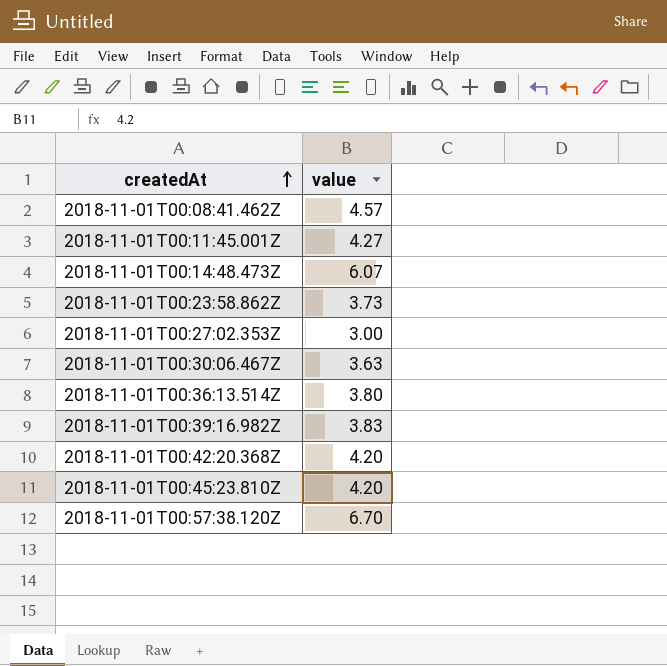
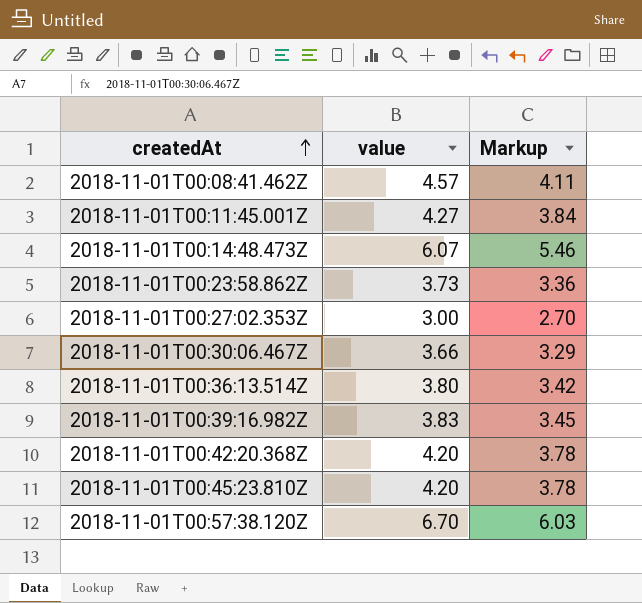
column Markup | formula: none -> [value] * 0.9
2018-11-01T00:30:06.467Z | value: 3.63 -> 3.66

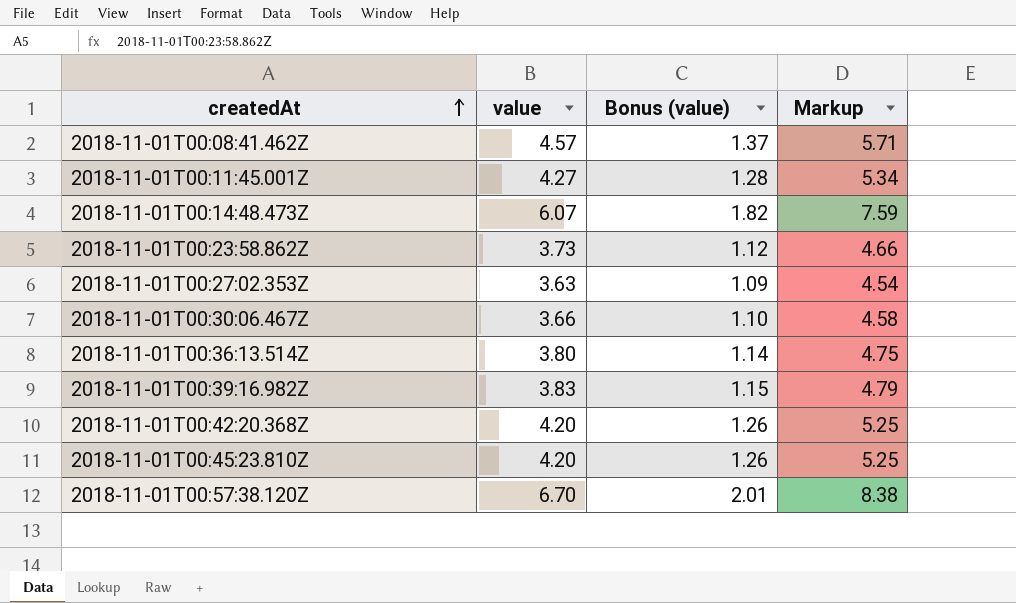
column Bonus (value) | formula: none -> [value] * 0.3
column Markup | formula: [value] * 0.9 -> [value] * 1.25
2018-11-01T00:27:02.353Z | value: 3.00 -> 3.63

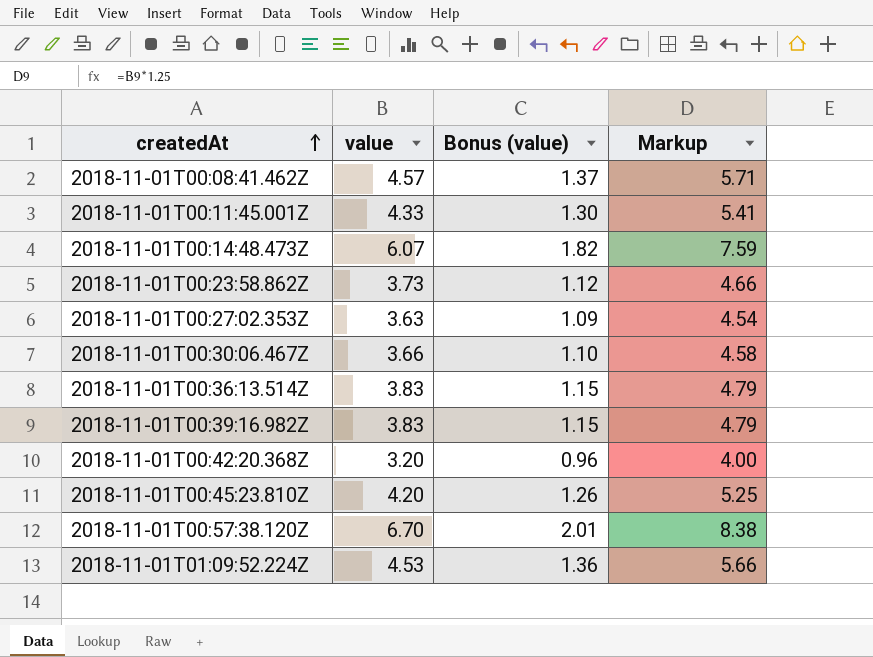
2018-11-01T00:11:45.001Z | value: 4.27 -> 4.33
2018-11-01T00:11:45.001Z | Bonus (value): 1.28 -> 1.30
2018-11-01T00:11:45.001Z | Markup: 5.34 -> 5.41
2018-11-01T00:36:13.514Z | value: 3.80 -> 3.83
2018-11-01T00:36:13.514Z | Bonus (value): 1.14 -> 1.15
2018-11-01T00:36:13.514Z | Markup: 4.75 -> 4.79
2018-11-01T00:42:20.368Z | value: 4.20 -> 3.20
2018-11-01T00:42:20.368Z | Bonus (value): 1.26 -> 0.96
2018-11-01T00:42:20.368Z | Markup: 5.25 -> 4.00
row 2018-11-01T01:09:52.224Z: none -> 4.53 | 1.36 | 5.66

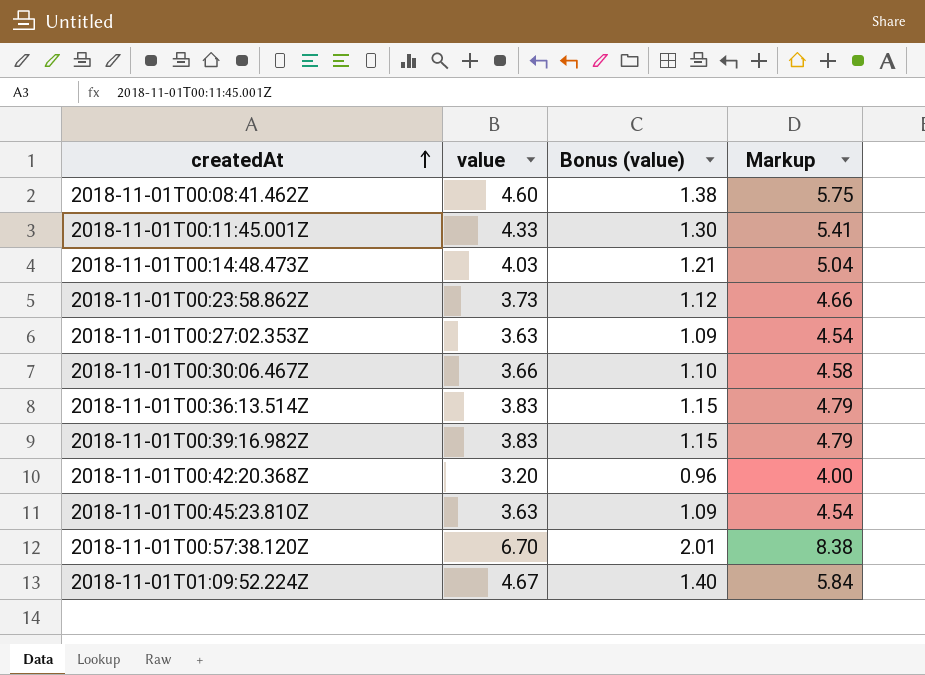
2018-11-01T00:08:41.462Z | value: 4.57 -> 4.60
2018-11-01T00:08:41.462Z | Bonus (value): 1.37 -> 1.38
2018-11-01T00:08:41.462Z | Markup: 5.71 -> 5.75
2018-11-01T00:14:48.473Z | value: 6.07 -> 4.03
2018-11-01T00:14:48.473Z | Bonus (value): 1.82 -> 1.21
2018-11-01T00:14:48.473Z | Markup: 7.59 -> 5.04
2018-11-01T00:45:23.810Z | value: 4.20 -> 3.63
2018-11-01T00:45:23.810Z | Bonus (value): 1.26 -> 1.09
2018-11-01T00:45:23.810Z | Markup: 5.25 -> 4.54
2018-11-01T01:09:52.224Z | value: 4.53 -> 4.67
2018-11-01T01:09:52.224Z | Bonus (value): 1.36 -> 1.40
2018-11-01T01:09:52.224Z | Markup: 5.66 -> 5.84

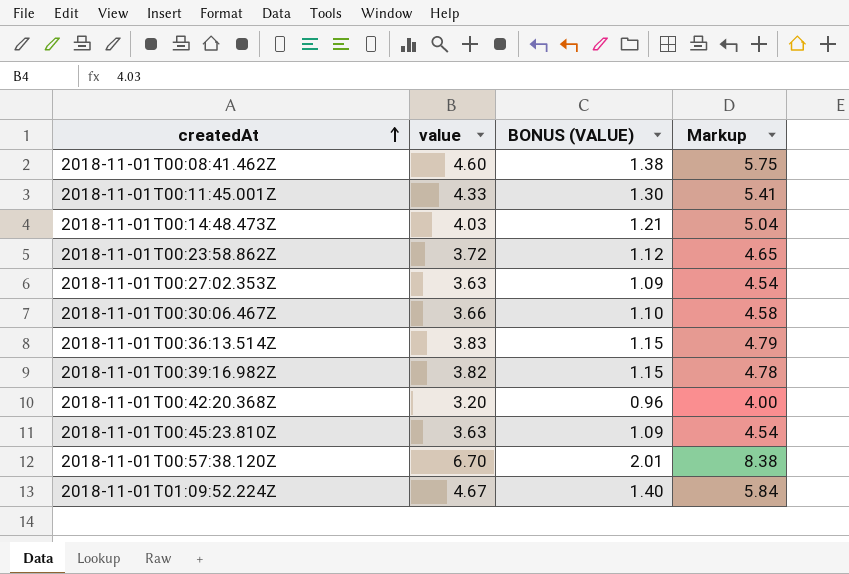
column name: Bonus (value) -> BONUS (VALUE)
2018-11-01T00:23:58.862Z | value: 3.73 -> 3.72
2018-11-01T00:23:58.862Z | Markup: 4.66 -> 4.65
2018-11-01T00:39:16.982Z | value: 3.83 -> 3.82
2018-11-01T00:39:16.982Z | Markup: 4.79 -> 4.78

